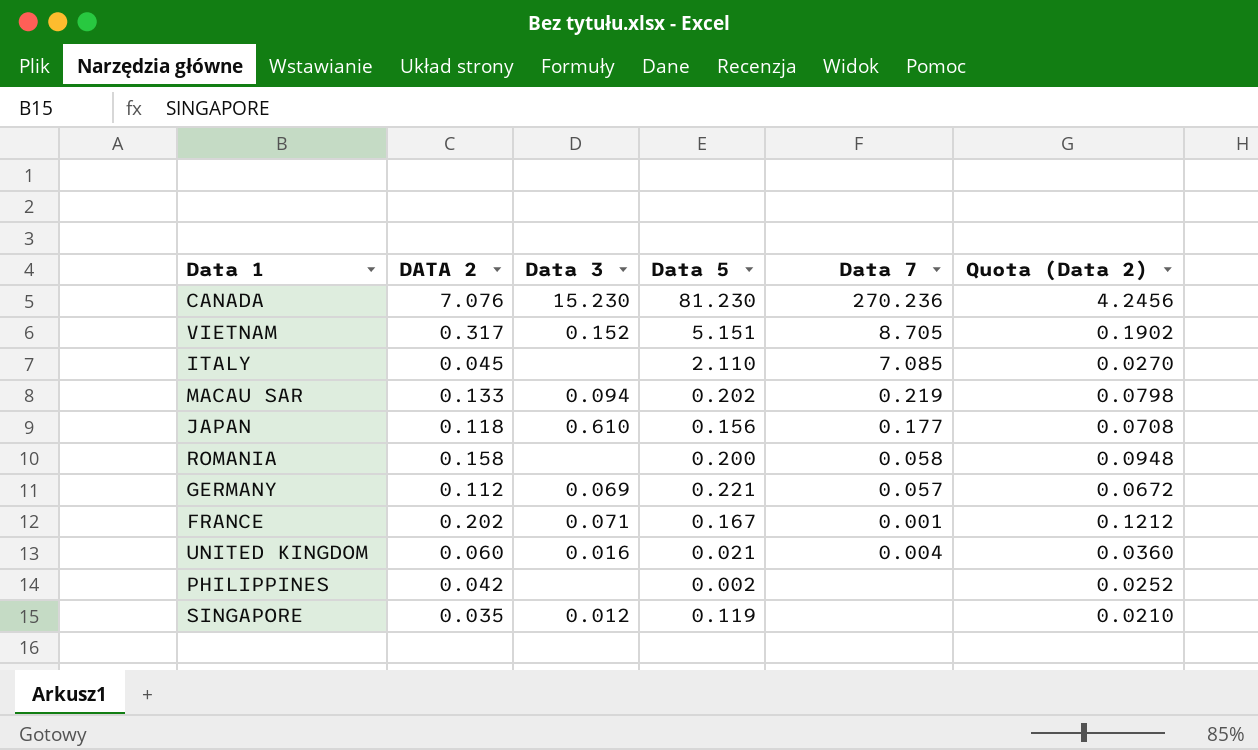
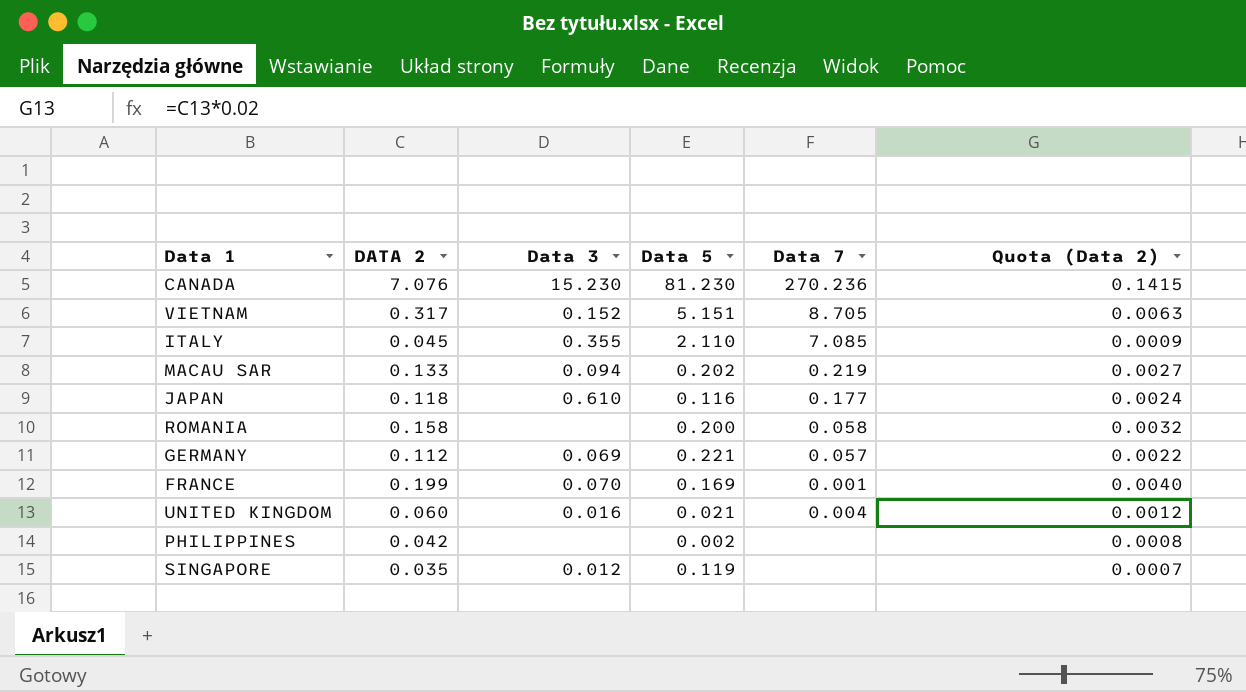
column Quota (Data 2) | formula: [DATA 2] * 0.6 -> [DATA 2] * 0.02
ITALY | Data 3: none -> 0.355
JAPAN | Data 5: 0.156 -> 0.116
FRANCE | DATA 2: 0.202 -> 0.199
FRANCE | Data 3: 0.071 -> 0.070
FRANCE | Data 5: 0.167 -> 0.169

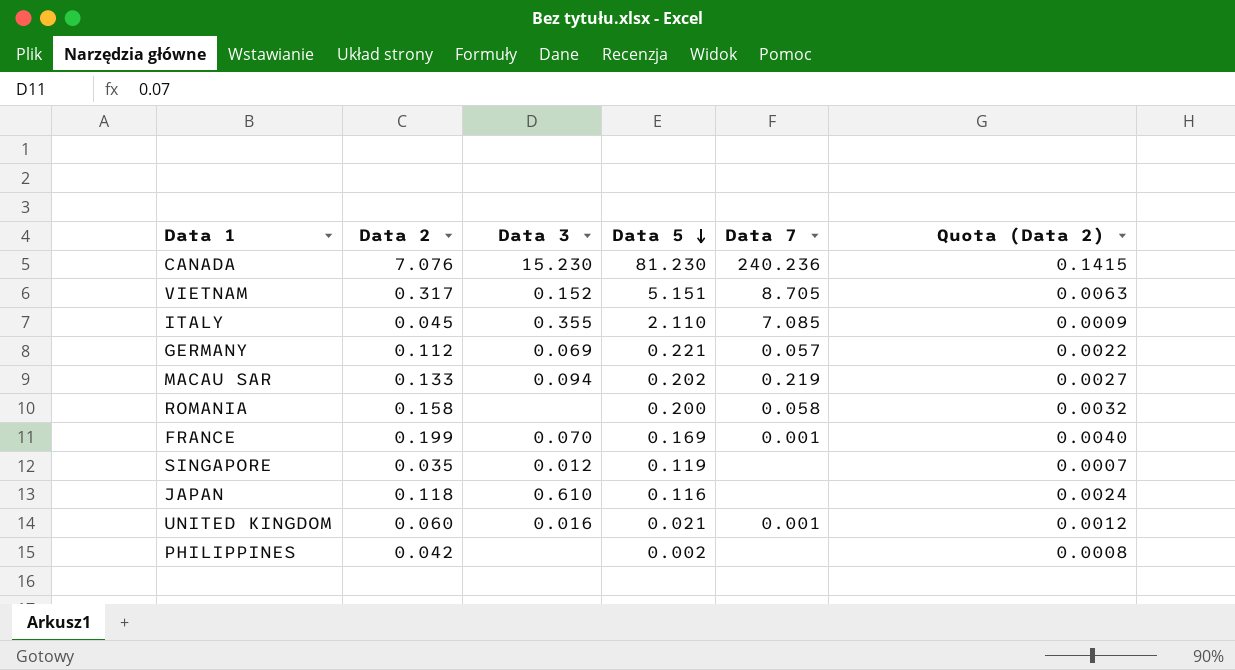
row order: none -> Data 5 descending
column name: DATA 2 -> Data 2
CANADA | Data 7: 270.236 -> 240.236
JAPAN | Data 7: 0.177 -> none
UNITED KINGDOM | Data 7: 0.004 -> 0.001

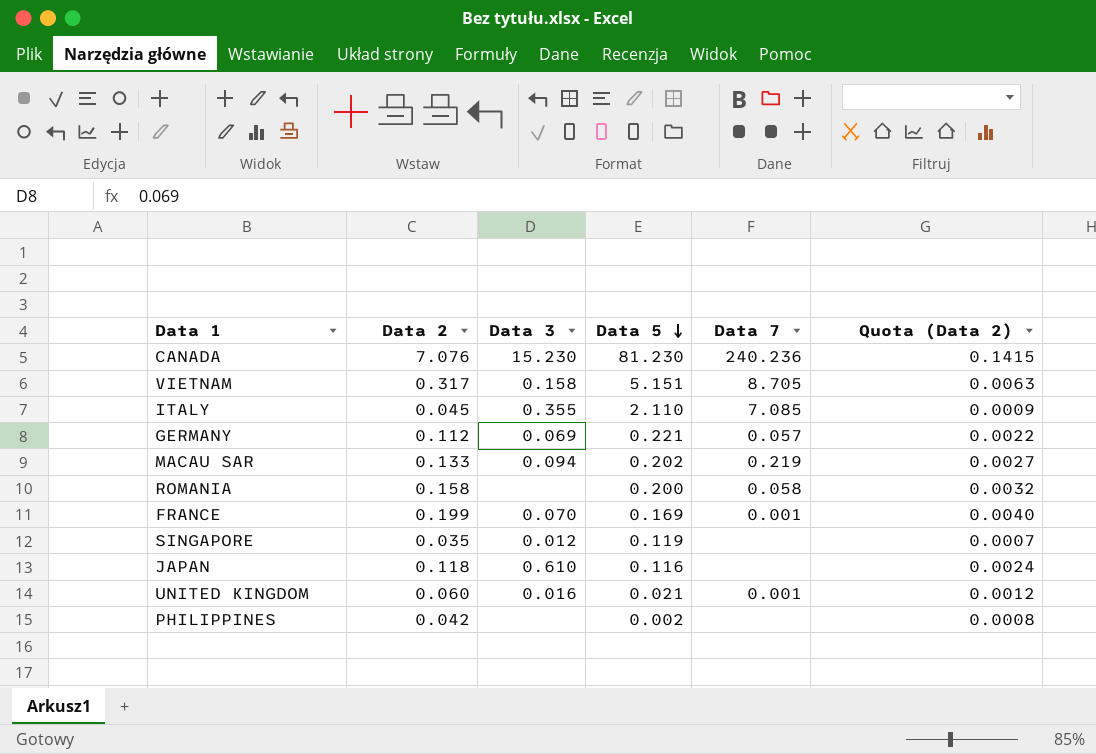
VIETNAM | Data 3: 0.152 -> 0.158

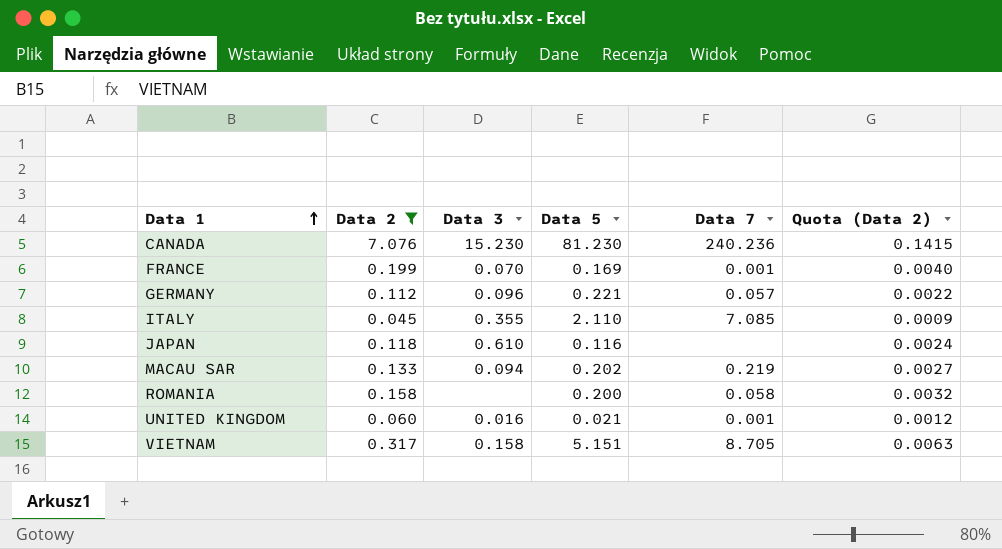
filter: none -> Data 2 >= 0.045
row order: Data 5 descending -> Data 1 ascending
GERMANY | Data 3: 0.069 -> 0.096

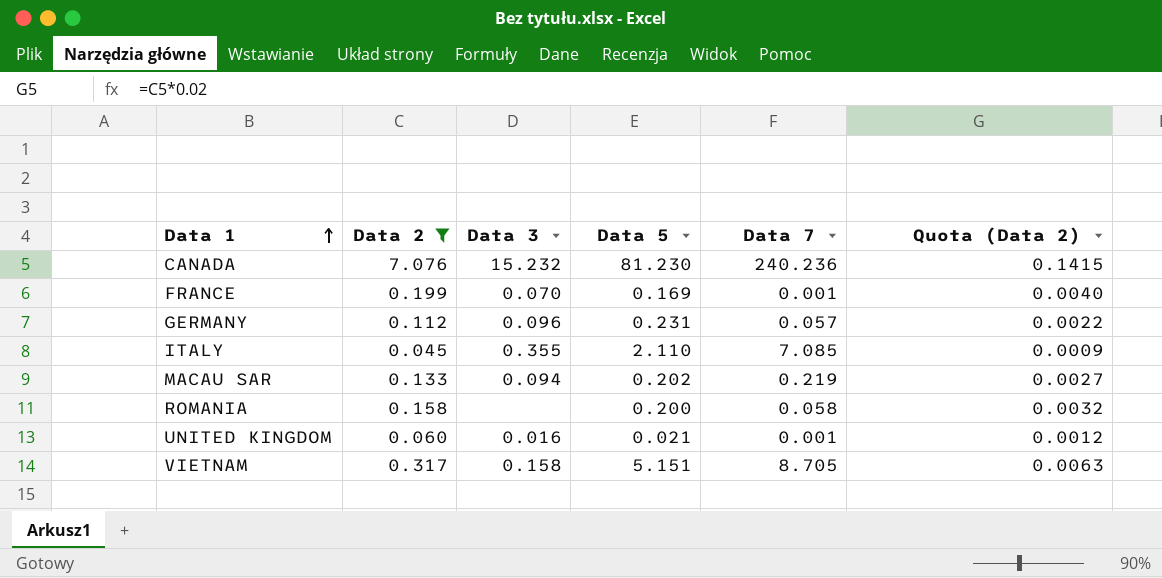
row JAPAN: 0.118 | 0.610 | 0.116 | none | 0.0024 -> none
CANADA | Data 3: 15.230 -> 15.232
GERMANY | Data 5: 0.221 -> 0.231

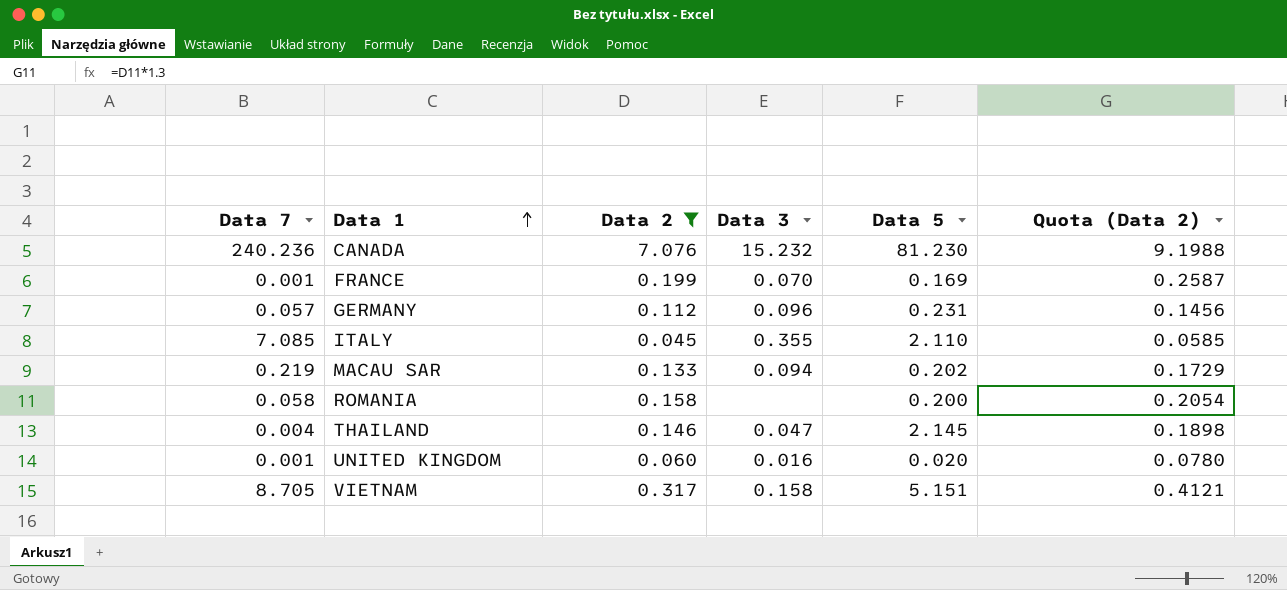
column Data 7 | position: 5 -> 1
column Quota (Data 2) | formula: [Data 2] * 0.02 -> [Data 2] * 1.3
row THAILAND: none -> 0.004 | 0.146 | 0.047 | 2.145 | 0.1898
UNITED KINGDOM | Data 5: 0.021 -> 0.020

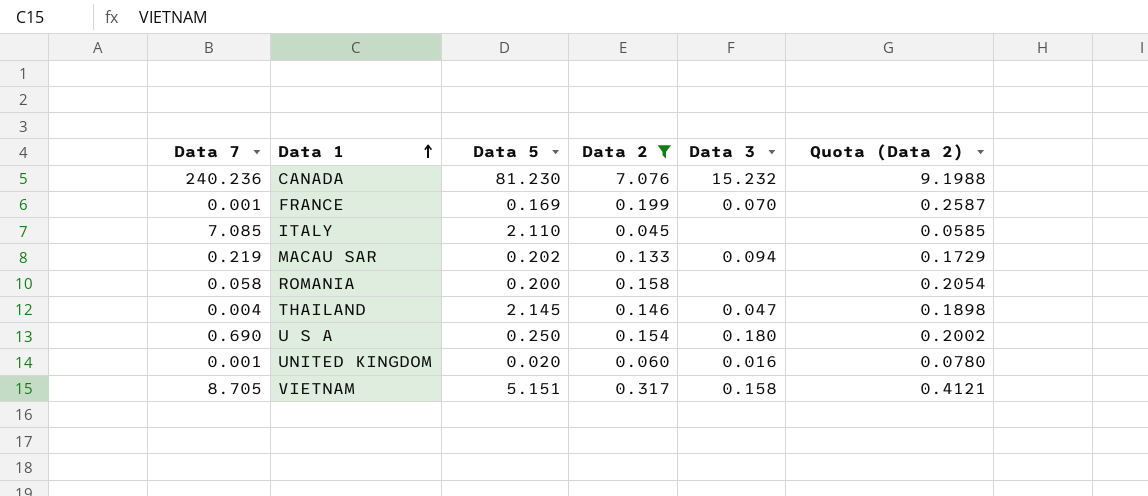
column Data 5 | position: 5 -> 3
row GERMANY: 0.057 | 0.112 | 0.096 | 0.231 | 0.1456 -> none
ITALY | Data 3: 0.355 -> none
row U S A: none -> 0.690 | 0.250 | 0.154 | 0.180 | 0.2002

